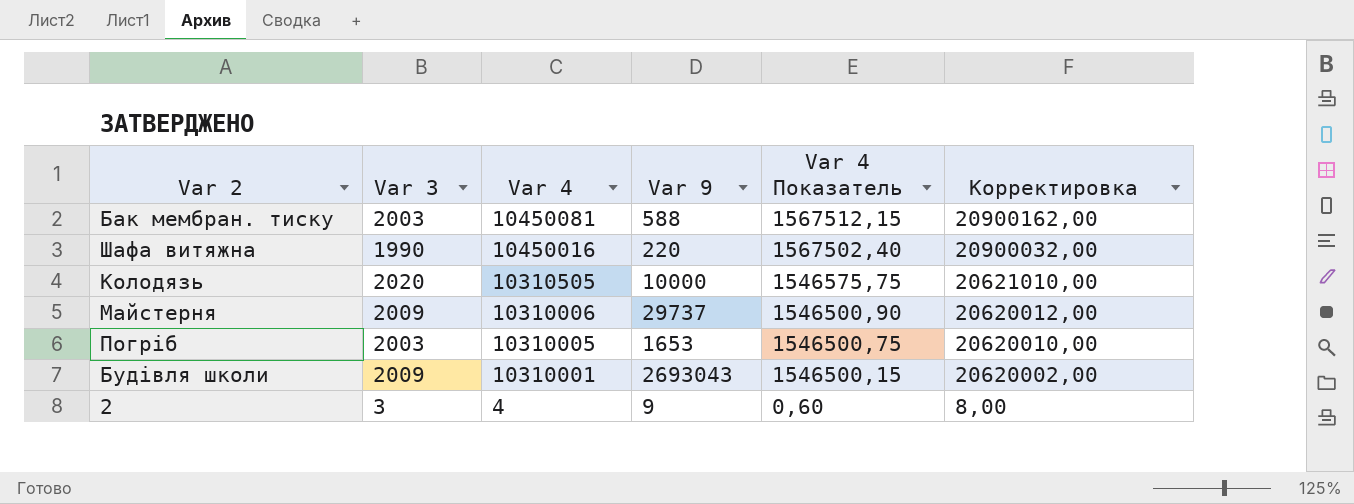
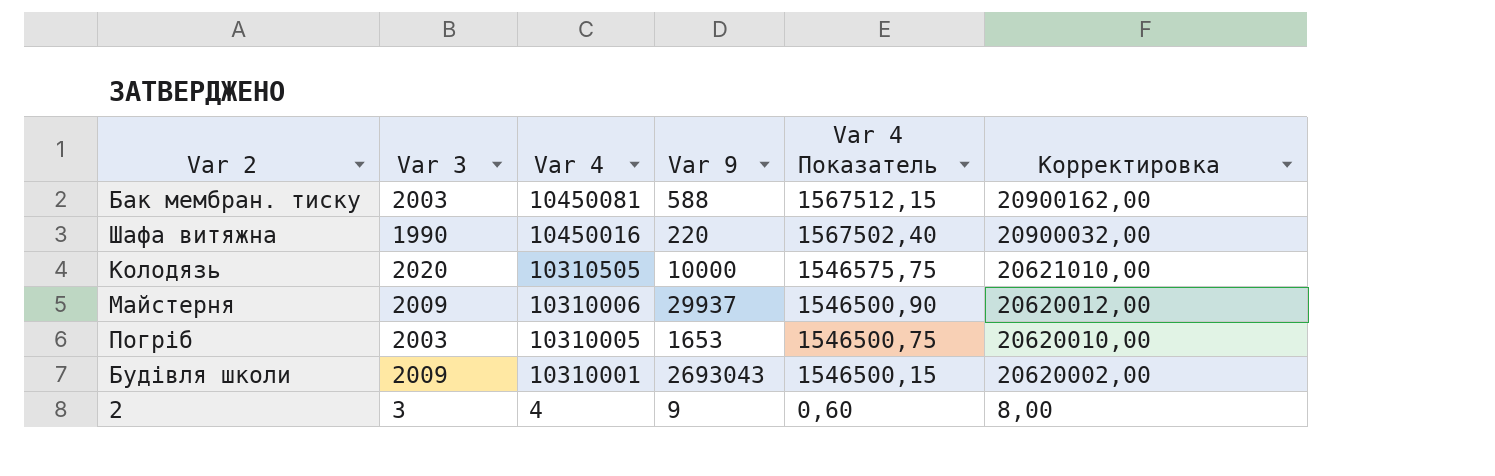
Майстерня | Var 9: 29737 -> 29937

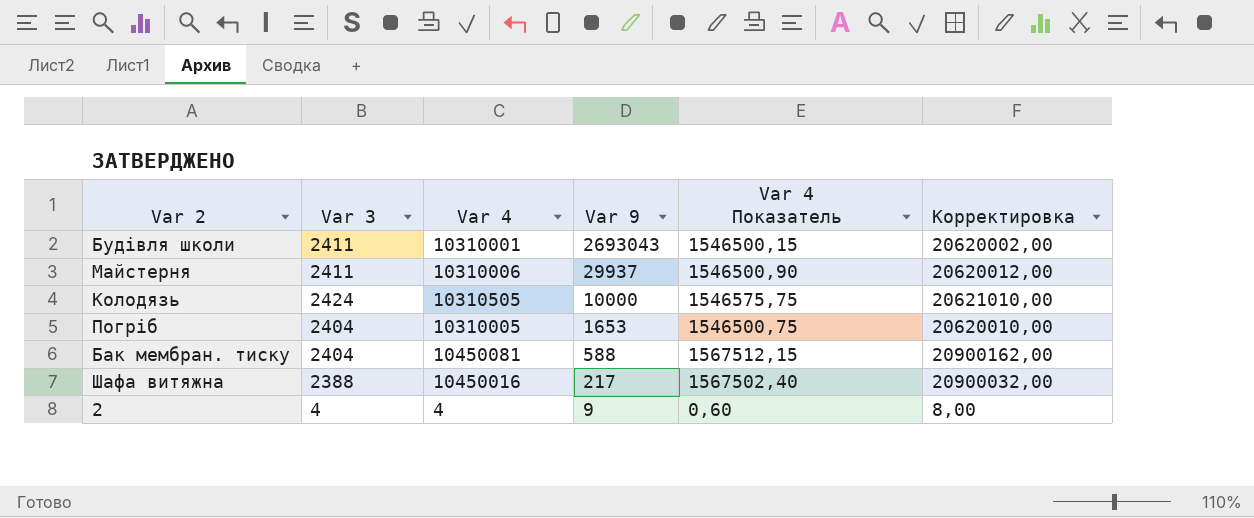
row order: Var 4 descending -> Var 9 descending
Будівля школи | Var 3: 2009 -> 2411
Майстерня | Var 3: 2009 -> 2411
Колодязь | Var 3: 2020 -> 2424
Погріб | Var 3: 2003 -> 2404
Бак мембран. тиску | Var 3: 2003 -> 2404
Шафа витяжна | Var 3: 1990 -> 2388
Шафа витяжна | Var 9: 220 -> 217
2 | Var 3: 3 -> 4

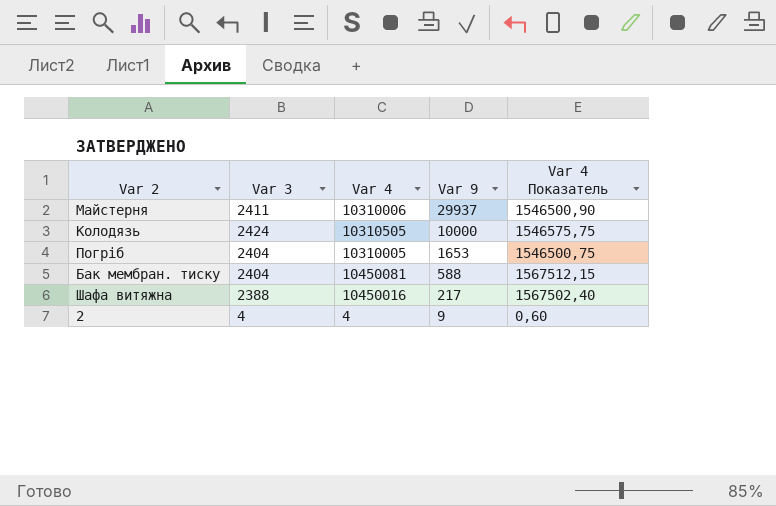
column Корректировка | formula: [Var 4] * 2 -> none
row Будівля школи: 2411 | 10310001 | 2693043 | 1546500,15 | 20620002,00 -> none

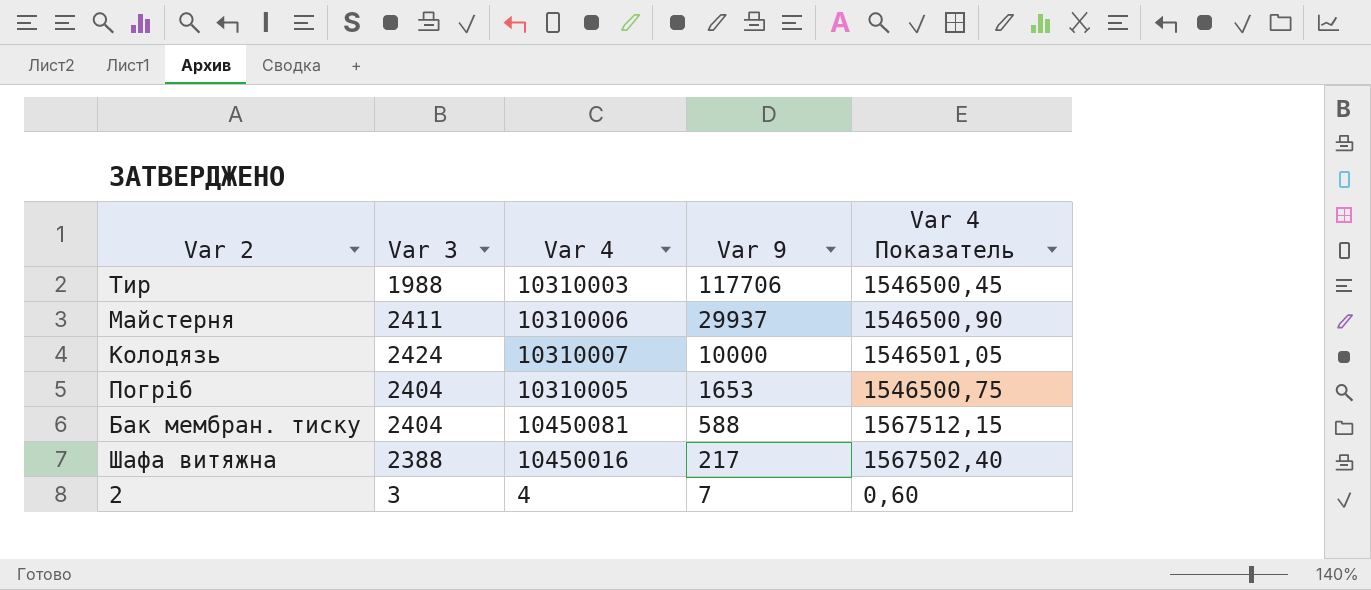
row Тир: none -> 1988 | 10310003 | 117706 | 1546500,45
Колодязь | Var 4: 10310505 -> 10310007
Колодязь | Var 4 Показатель: 1546575,75 -> 1546501,05
2 | Var 3: 4 -> 3
2 | Var 9: 9 -> 7

